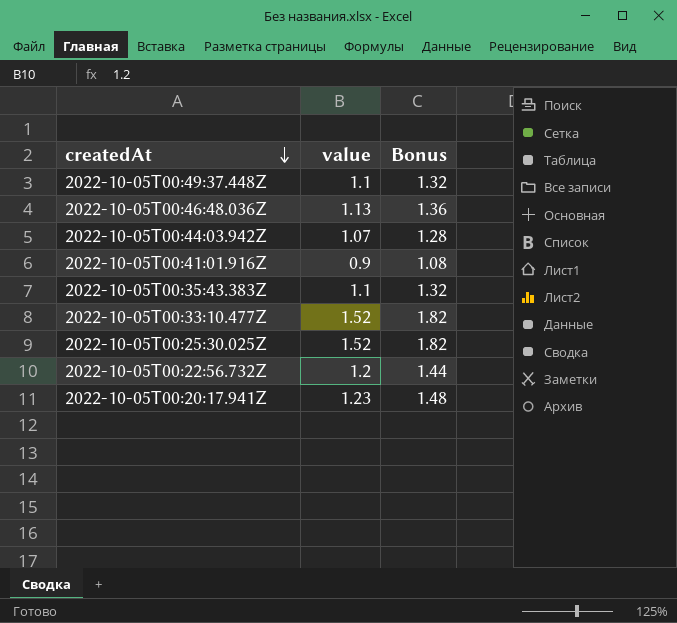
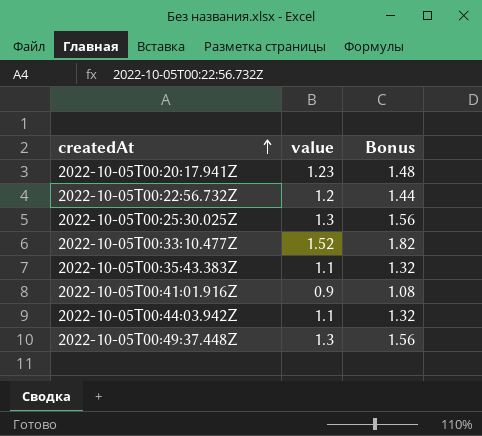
row order: createdAt descending -> createdAt ascending
row 2022-10-05T00:46:48.036Z: 1.13 | 1.36 -> none
2022-10-05T00:25:30.025Z | value: 1.52 -> 1.3
2022-10-05T00:25:30.025Z | Bonus: 1.82 -> 1.56
2022-10-05T00:44:03.942Z | value: 1.07 -> 1.1
2022-10-05T00:44:03.942Z | Bonus: 1.28 -> 1.32
2022-10-05T00:49:37.448Z | value: 1.1 -> 1.3
2022-10-05T00:49:37.448Z | Bonus: 1.32 -> 1.56

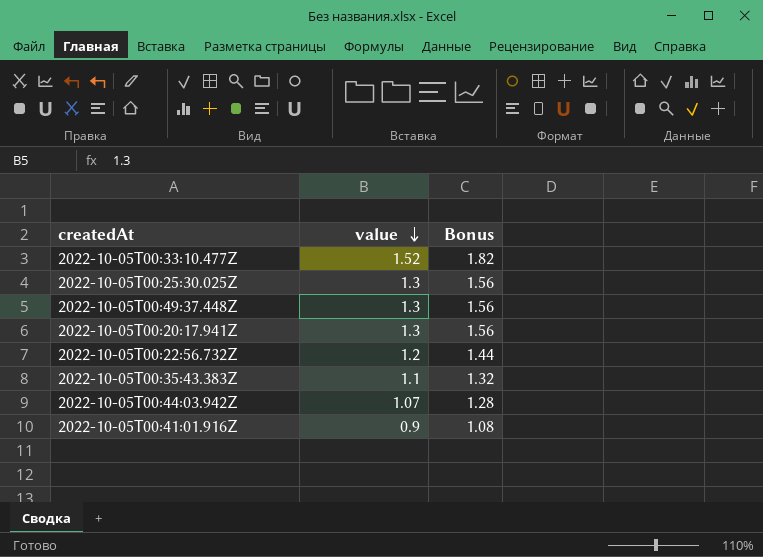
row order: createdAt ascending -> value descending
2022-10-05T00:20:17.941Z | value: 1.23 -> 1.3
2022-10-05T00:20:17.941Z | Bonus: 1.48 -> 1.56
2022-10-05T00:44:03.942Z | value: 1.1 -> 1.07
2022-10-05T00:44:03.942Z | Bonus: 1.32 -> 1.28

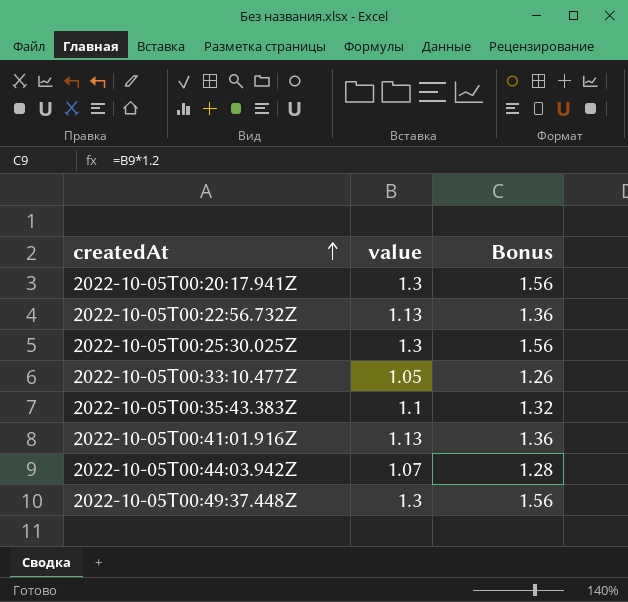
row order: value descending -> createdAt ascending
2022-10-05T00:22:56.732Z | value: 1.2 -> 1.13
2022-10-05T00:22:56.732Z | Bonus: 1.44 -> 1.36
2022-10-05T00:33:10.477Z | value: 1.52 -> 1.05
2022-10-05T00:33:10.477Z | Bonus: 1.82 -> 1.26
2022-10-05T00:41:01.916Z | value: 0.9 -> 1.13
2022-10-05T00:41:01.916Z | Bonus: 1.08 -> 1.36

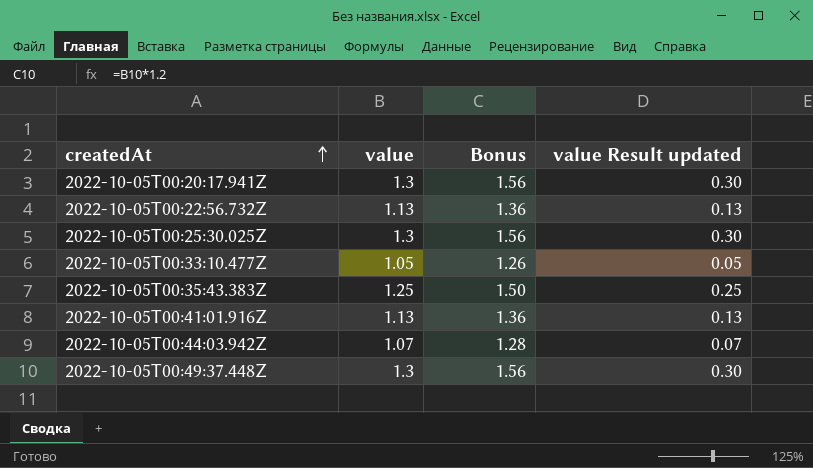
column value Result updated | formula: none -> [value] - 1
2022-10-05T00:35:43.383Z | value: 1.1 -> 1.25
2022-10-05T00:35:43.383Z | Bonus: 1.32 -> 1.50

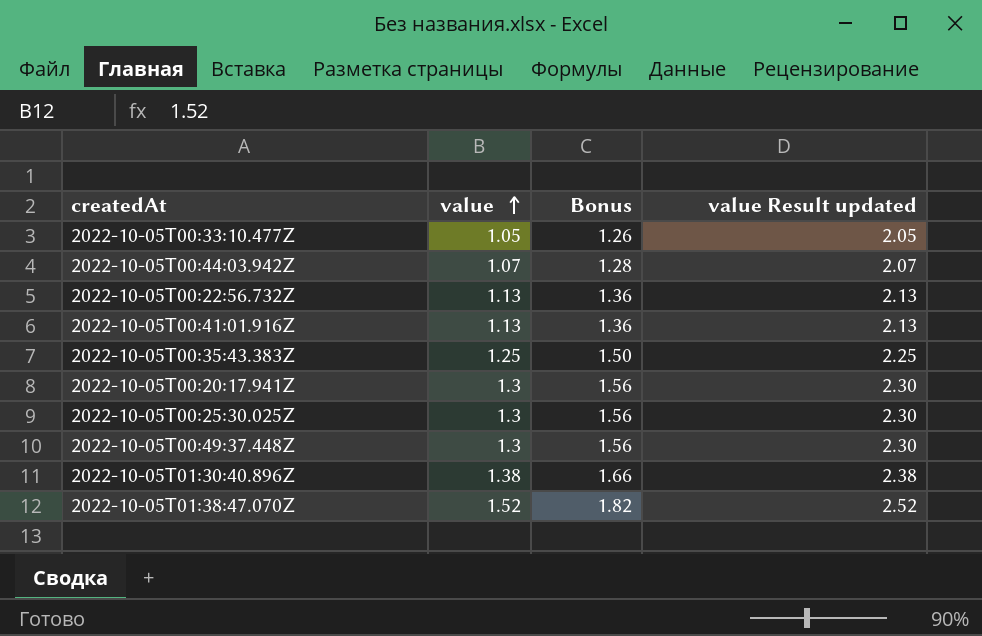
row order: createdAt ascending -> value ascending
column value Result updated | formula: [value] - 1 -> [value] + 1
row 2022-10-05T01:30:40.896Z: none -> 1.38 | 1.66 | 2.38
row 2022-10-05T01:38:47.070Z: none -> 1.52 | 1.82 | 2.52

